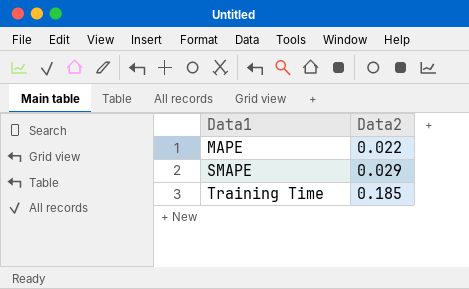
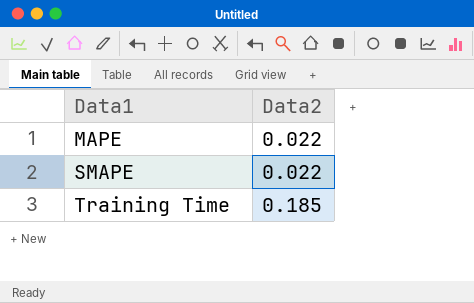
SMAPE | Data2: 0.029 -> 0.022

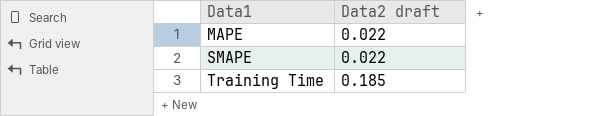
column name: Data2 -> Data2 draft

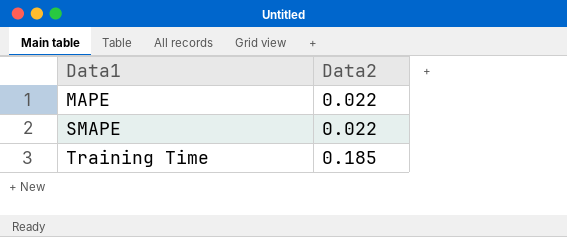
column name: Data2 draft -> Data2

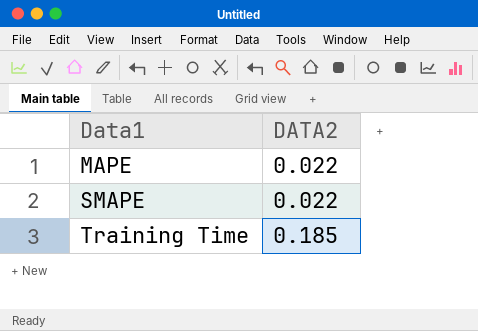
column name: Data2 -> DATA2

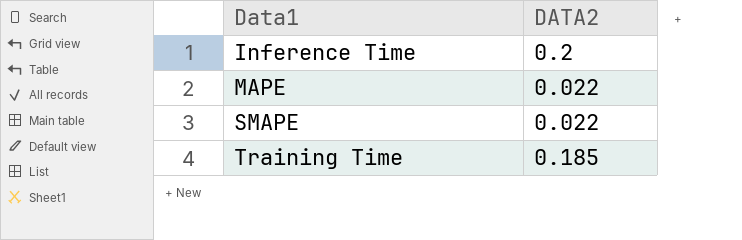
row Inference Time: none -> 0.2

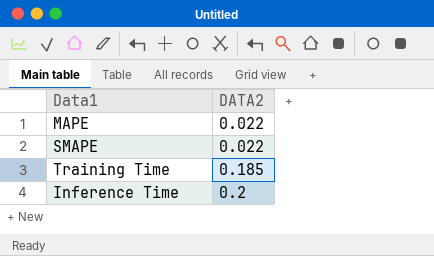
row order: Data1 ascending -> DATA2 ascending

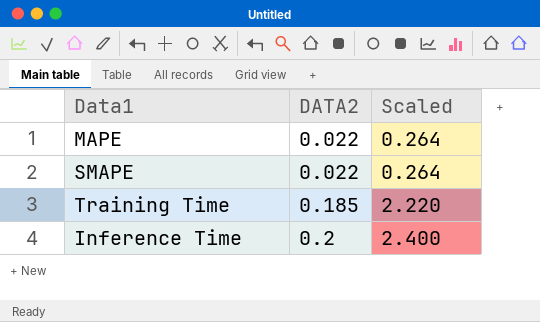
column Scaled | formula: none -> [DATA2] * 12

